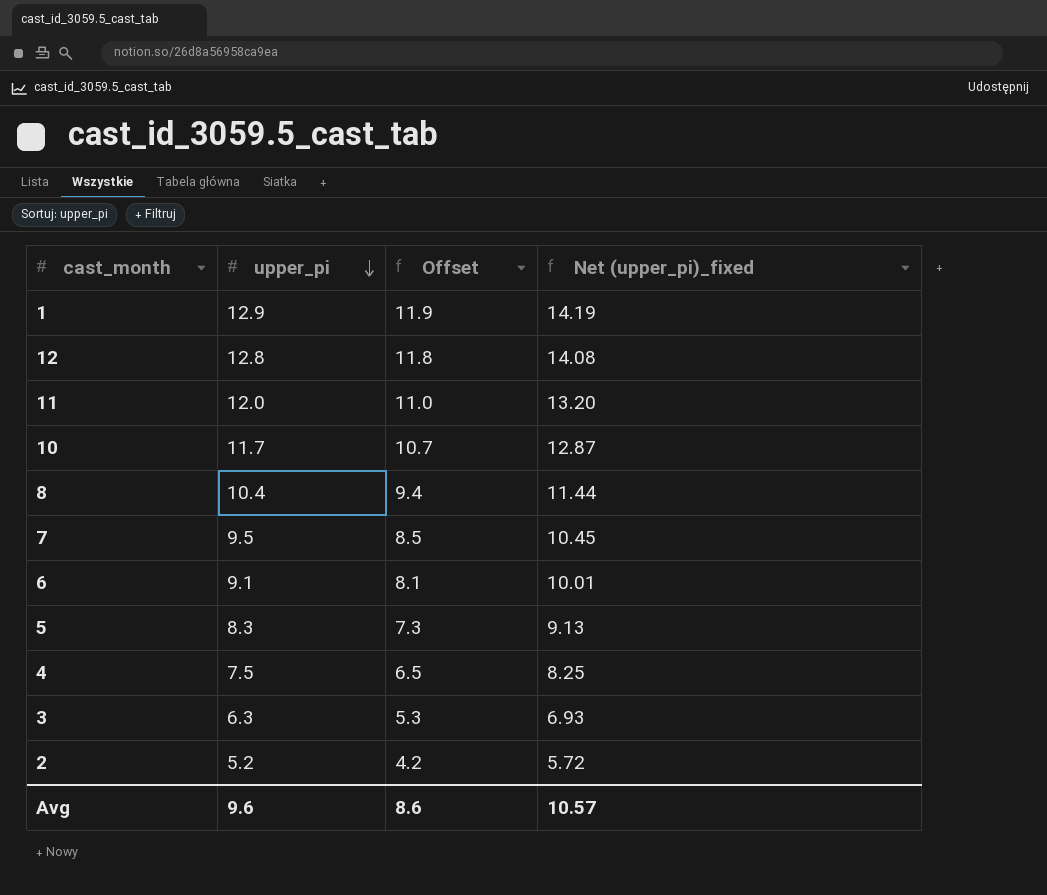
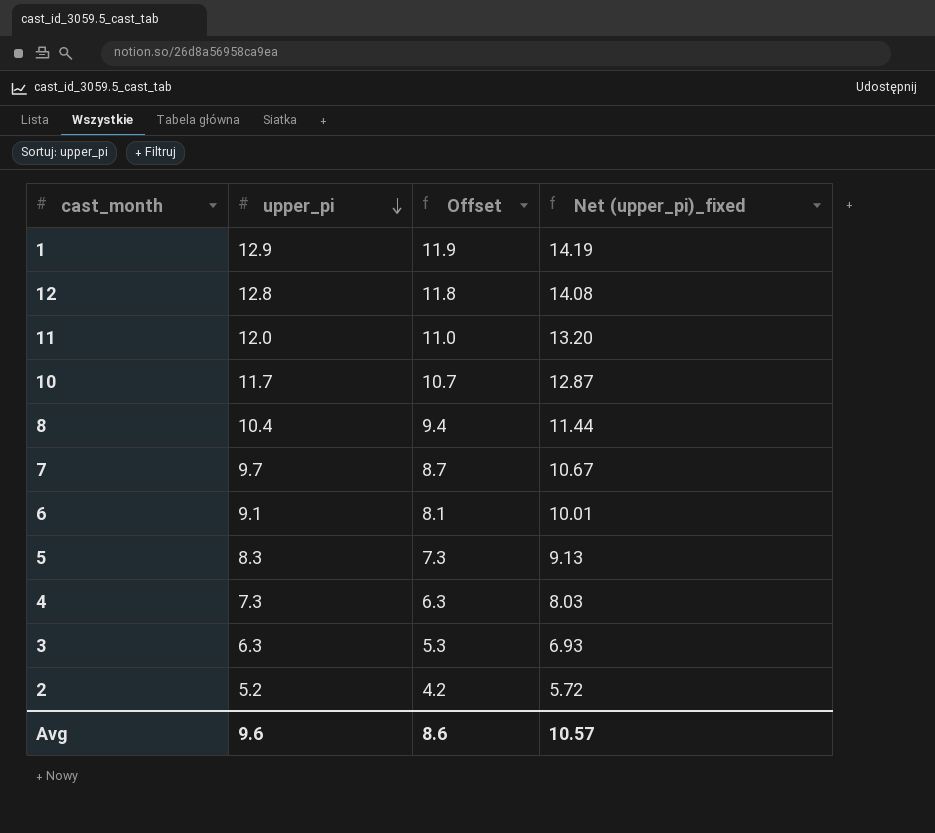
7 | upper_pi: 9.5 -> 9.7
7 | Offset: 8.5 -> 8.7
7 | Net (upper_pi)_fixed: 10.45 -> 10.67
4 | upper_pi: 7.5 -> 7.3
4 | Offset: 6.5 -> 6.3
4 | Net (upper_pi)_fixed: 8.25 -> 8.03

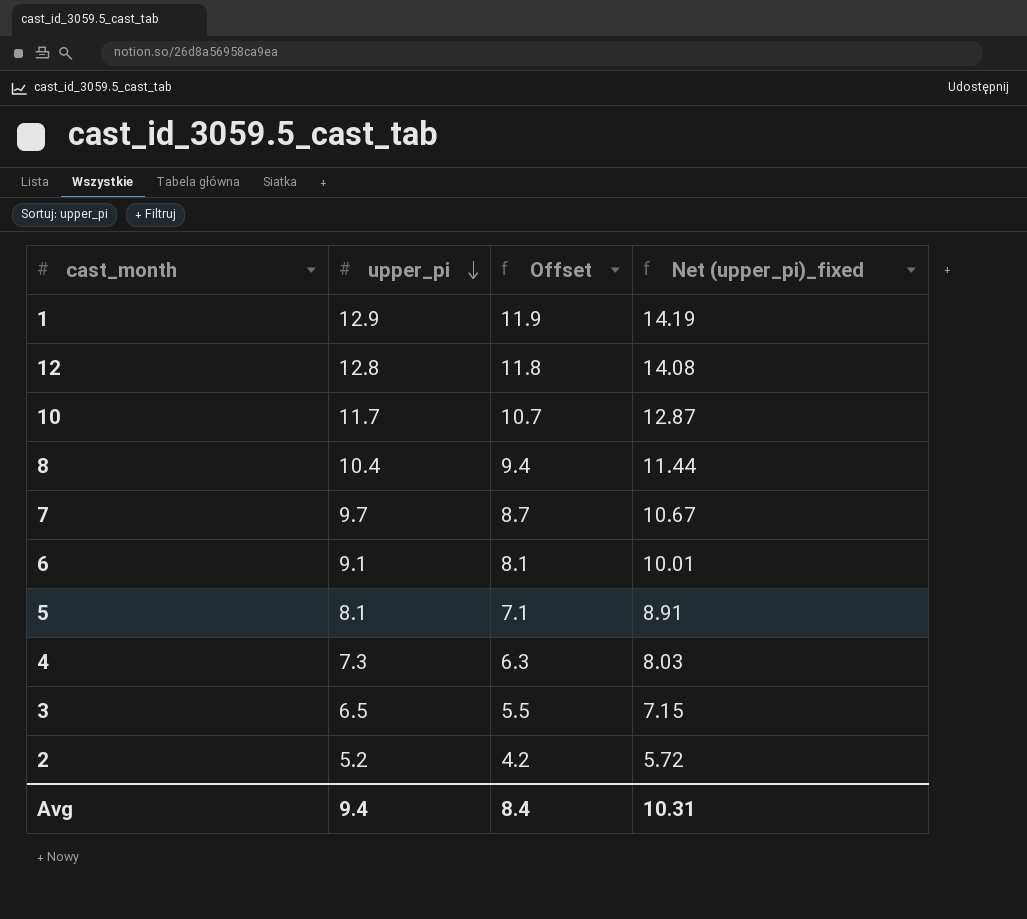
row 11: 12.0 | 11.0 | 13.20 -> none
5 | upper_pi: 8.3 -> 8.1
5 | Offset: 7.3 -> 7.1
5 | Net (upper_pi)_fixed: 9.13 -> 8.91
3 | upper_pi: 6.3 -> 6.5
3 | Offset: 5.3 -> 5.5
3 | Net (upper_pi)_fixed: 6.93 -> 7.15
Avg | upper_pi: 9.6 -> 9.4
Avg | Offset: 8.6 -> 8.4
Avg | Net (upper_pi)_fixed: 10.57 -> 10.31

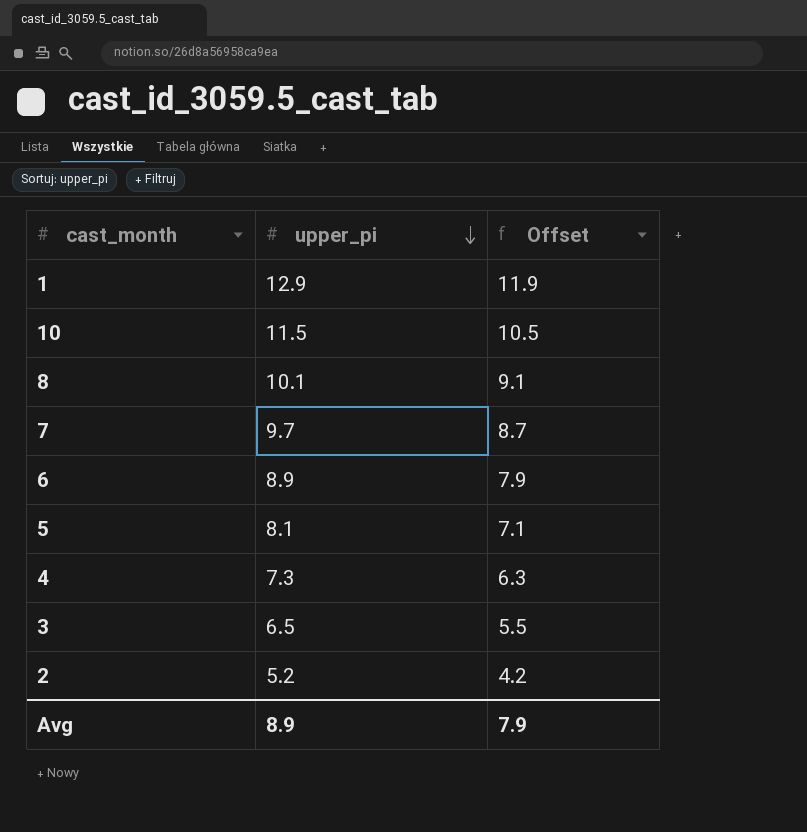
column Net (upper_pi)_fixed | formula: [upper_pi] * 1.1 -> none
row 12: 12.8 | 11.8 | 14.08 -> none
10 | upper_pi: 11.7 -> 11.5
10 | Offset: 10.7 -> 10.5
8 | upper_pi: 10.4 -> 10.1
8 | Offset: 9.4 -> 9.1
6 | upper_pi: 9.1 -> 8.9
6 | Offset: 8.1 -> 7.9
Avg | upper_pi: 9.4 -> 8.9
Avg | Offset: 8.4 -> 7.9

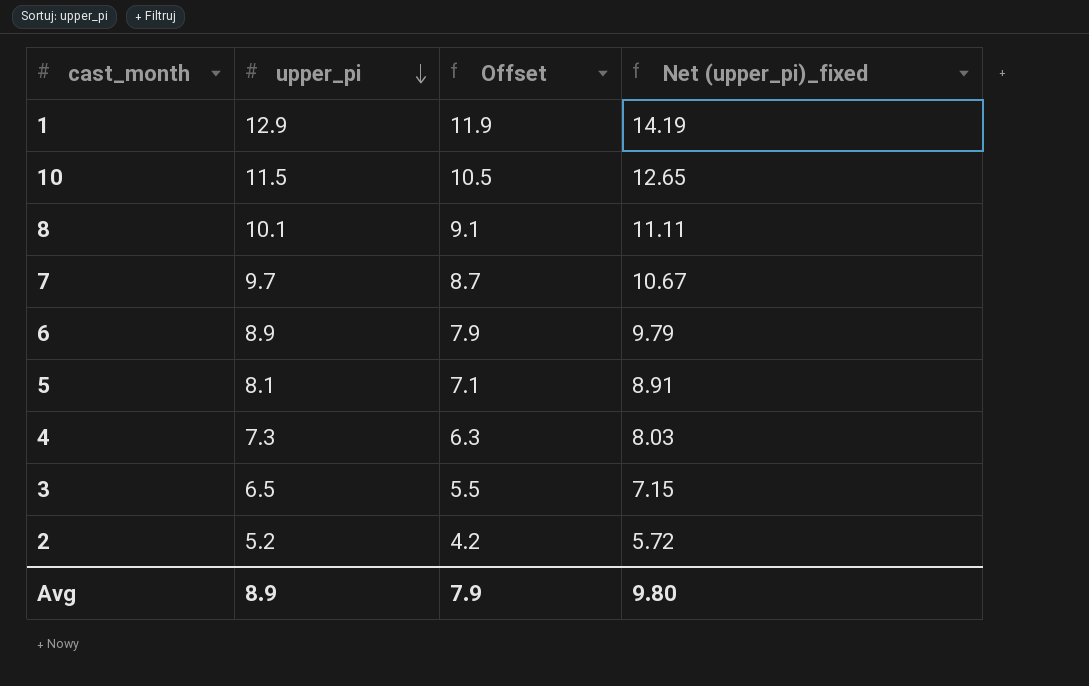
column Net (upper_pi)_fixed | formula: none -> [upper_pi] * 1.1

